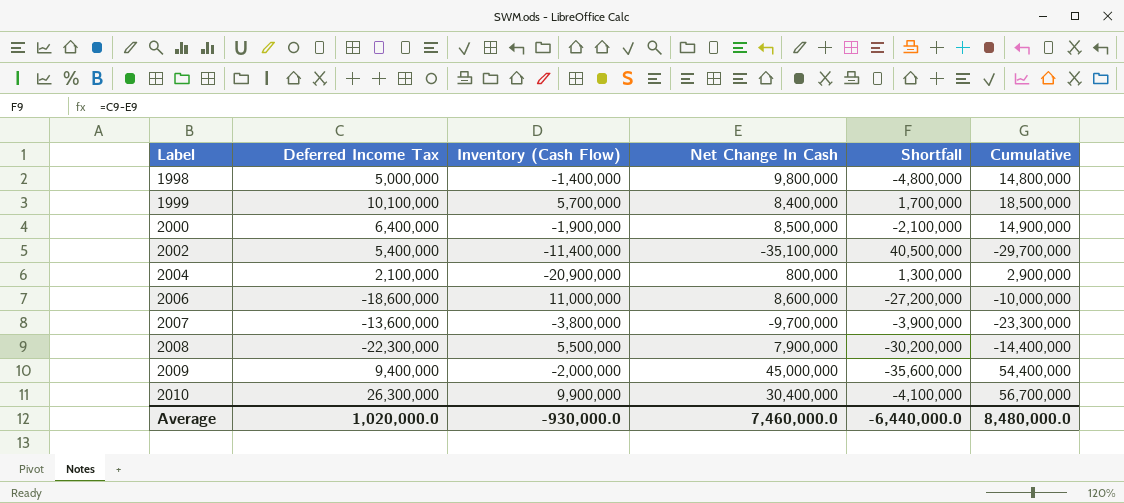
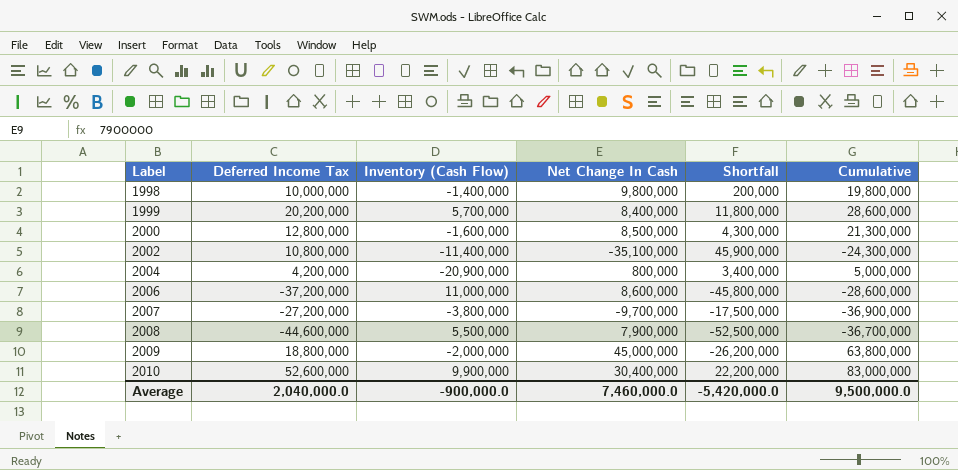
1998 | Deferred Income Tax: 5,000,000 -> 10,000,000
1998 | Shortfall: -4,800,000 -> 200,000
1998 | Cumulative: 14,800,000 -> 19,800,000
1999 | Deferred Income Tax: 10,100,000 -> 20,200,000
1999 | Shortfall: 1,700,000 -> 11,800,000
1999 | Cumulative: 18,500,000 -> 28,600,000
2000 | Deferred Income Tax: 6,400,000 -> 12,800,000
2000 | Inventory (Cash Flow): -1,900,000 -> -1,600,000
2000 | Shortfall: -2,100,000 -> 4,300,000
2000 | Cumulative: 14,900,000 -> 21,300,000
2002 | Deferred Income Tax: 5,400,000 -> 10,800,000
2002 | Shortfall: 40,500,000 -> 45,900,000
2002 | Cumulative: -29,700,000 -> -24,300,000
2004 | Deferred Income Tax: 2,100,000 -> 4,200,000
2004 | Shortfall: 1,300,000 -> 3,400,000
2004 | Cumulative: 2,900,000 -> 5,000,000
2006 | Deferred Income Tax: -18,600,000 -> -37,200,000
2006 | Shortfall: -27,200,000 -> -45,800,000
2006 | Cumulative: -10,000,000 -> -28,600,000
2007 | Deferred Income Tax: -13,600,000 -> -27,200,000
2007 | Shortfall: -3,900,000 -> -17,500,000
2007 | Cumulative: -23,300,000 -> -36,900,000
2008 | Deferred Income Tax: -22,300,000 -> -44,600,000
2008 | Shortfall: -30,200,000 -> -52,500,000
2008 | Cumulative: -14,400,000 -> -36,700,000
2009 | Deferred Income Tax: 9,400,000 -> 18,800,000
2009 | Shortfall: -35,600,000 -> -26,200,000
2009 | Cumulative: 54,400,000 -> 63,800,000
2010 | Deferred Income Tax: 26,300,000 -> 52,600,000
2010 | Shortfall: -4,100,000 -> 22,200,000
2010 | Cumulative: 56,700,000 -> 83,000,000
Average | Deferred Income Tax: 1,020,000.0 -> 2,040,000.0
Average | Inventory (Cash Flow): -930,000.0 -> -900,000.0
Average | Shortfall: -6,440,000.0 -> -5,420,000.0
Average | Cumulative: 8,480,000.0 -> 9,500,000.0

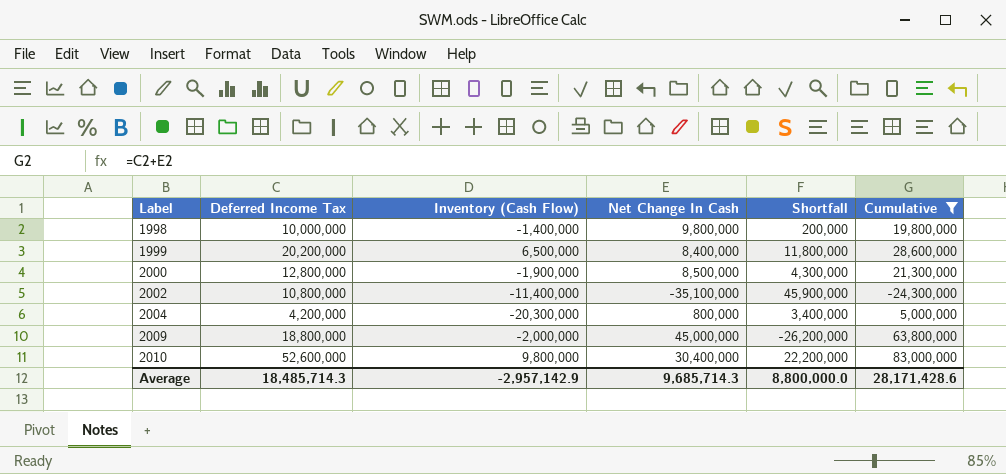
filter: none -> Cumulative >= -24,300,000
1999 | Inventory (Cash Flow): 5,700,000 -> 6,500,000
2000 | Inventory (Cash Flow): -1,600,000 -> -1,900,000
2004 | Inventory (Cash Flow): -20,900,000 -> -20,300,000
2010 | Inventory (Cash Flow): 9,900,000 -> 9,800,000
Average | Deferred Income Tax: 2,040,000.0 -> 18,485,714.3
Average | Inventory (Cash Flow): -900,000.0 -> -2,957,142.9
Average | Net Change In Cash: 7,460,000.0 -> 9,685,714.3
Average | Shortfall: -5,420,000.0 -> 8,800,000.0
Average | Cumulative: 9,500,000.0 -> 28,171,428.6

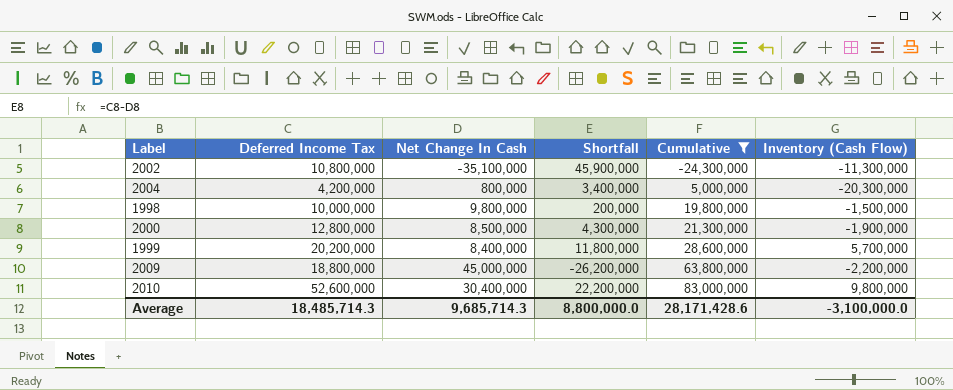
row order: Label ascending -> Cumulative ascending
column Inventory (Cash Flow) | position: 3 -> 6
2002 | Inventory (Cash Flow): -11,400,000 -> -11,300,000
1998 | Inventory (Cash Flow): -1,400,000 -> -1,500,000
1999 | Inventory (Cash Flow): 6,500,000 -> 5,700,000
2009 | Inventory (Cash Flow): -2,000,000 -> -2,200,000
Average | Inventory (Cash Flow): -2,957,142.9 -> -3,100,000.0

